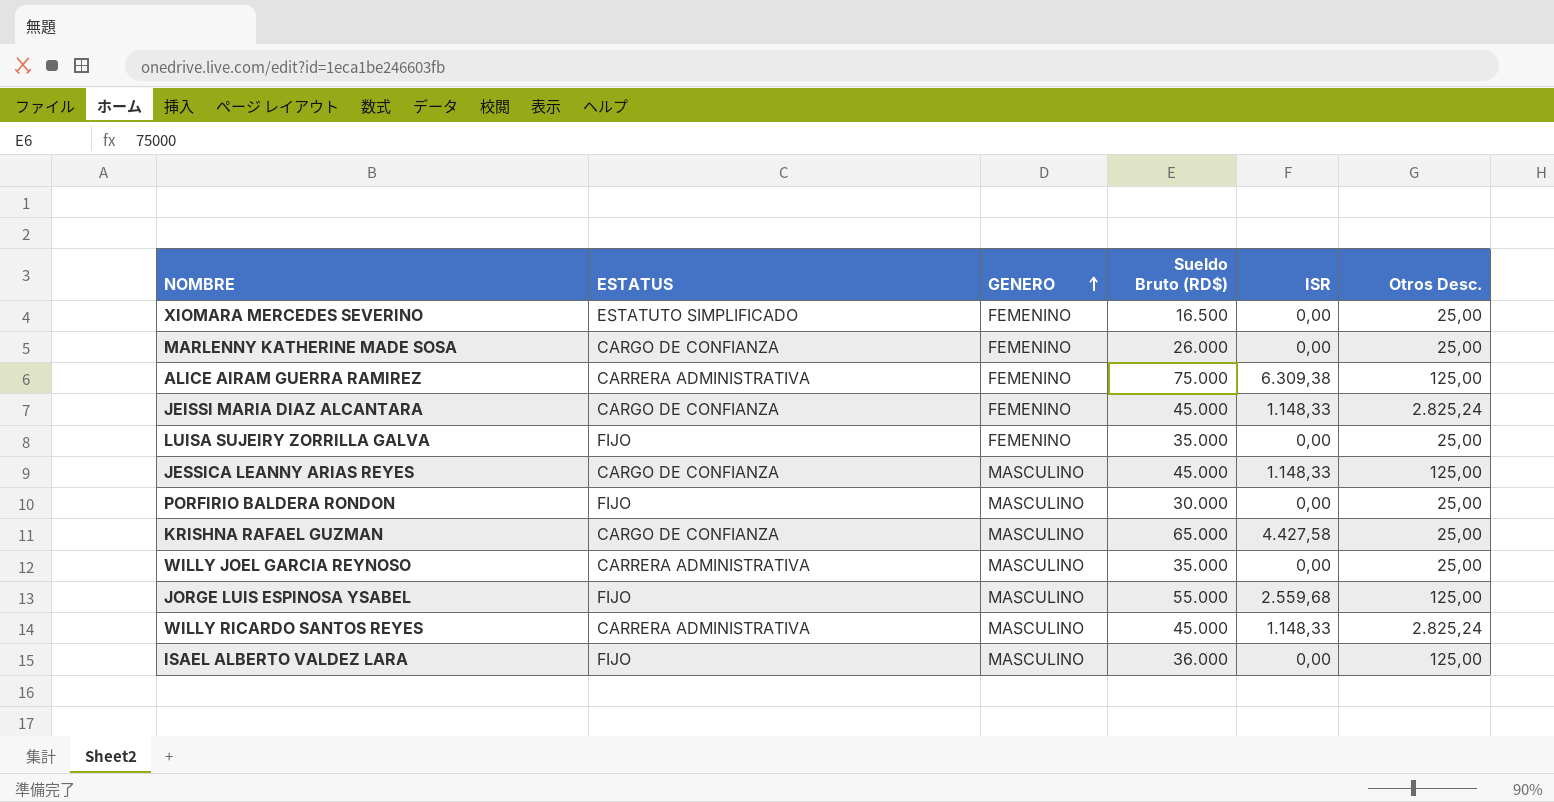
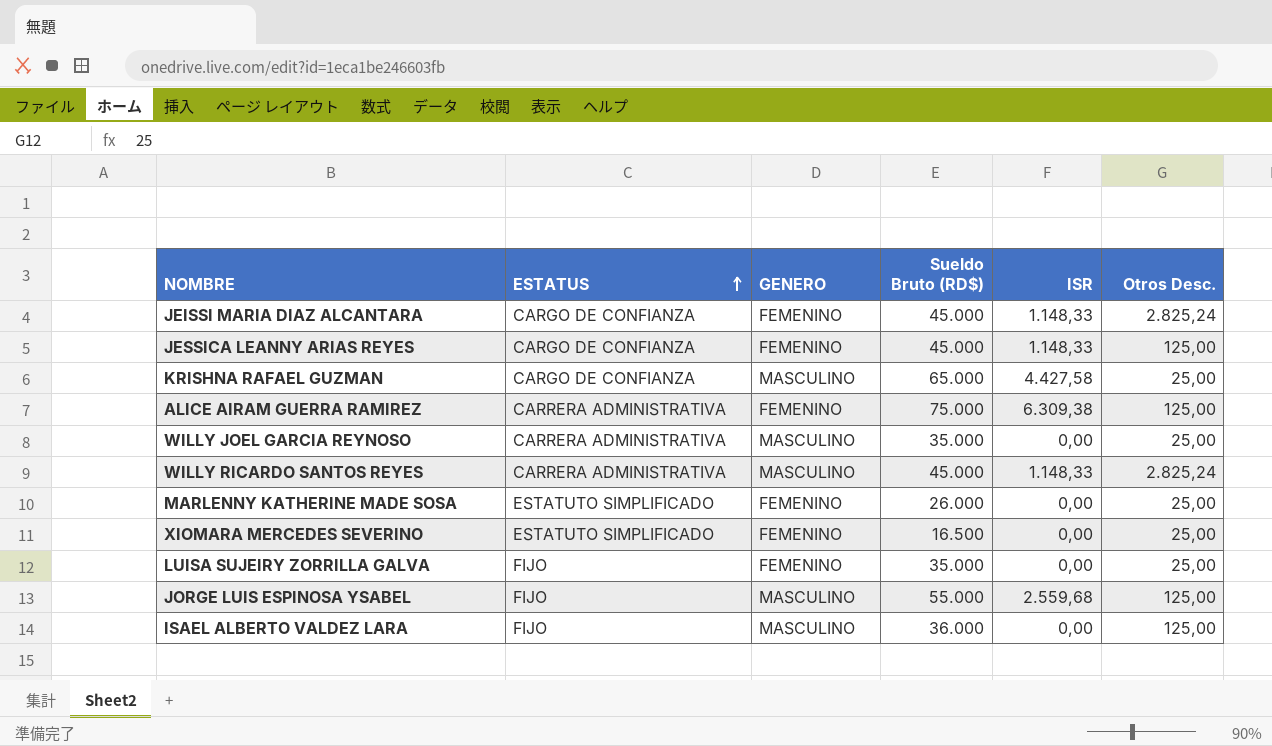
row order: GENERO ascending -> ESTATUS ascending
row PORFIRIO BALDERA RONDON: FIJO | MASCULINO | 30.000 | 0,00 | 25,00 -> none
JESSICA LEANNY ARIAS REYES | GENERO: MASCULINO -> FEMENINO
MARLENNY KATHERINE MADE SOSA | ESTATUS: CARGO DE CONFIANZA -> ESTATUTO SIMPLIFICADO

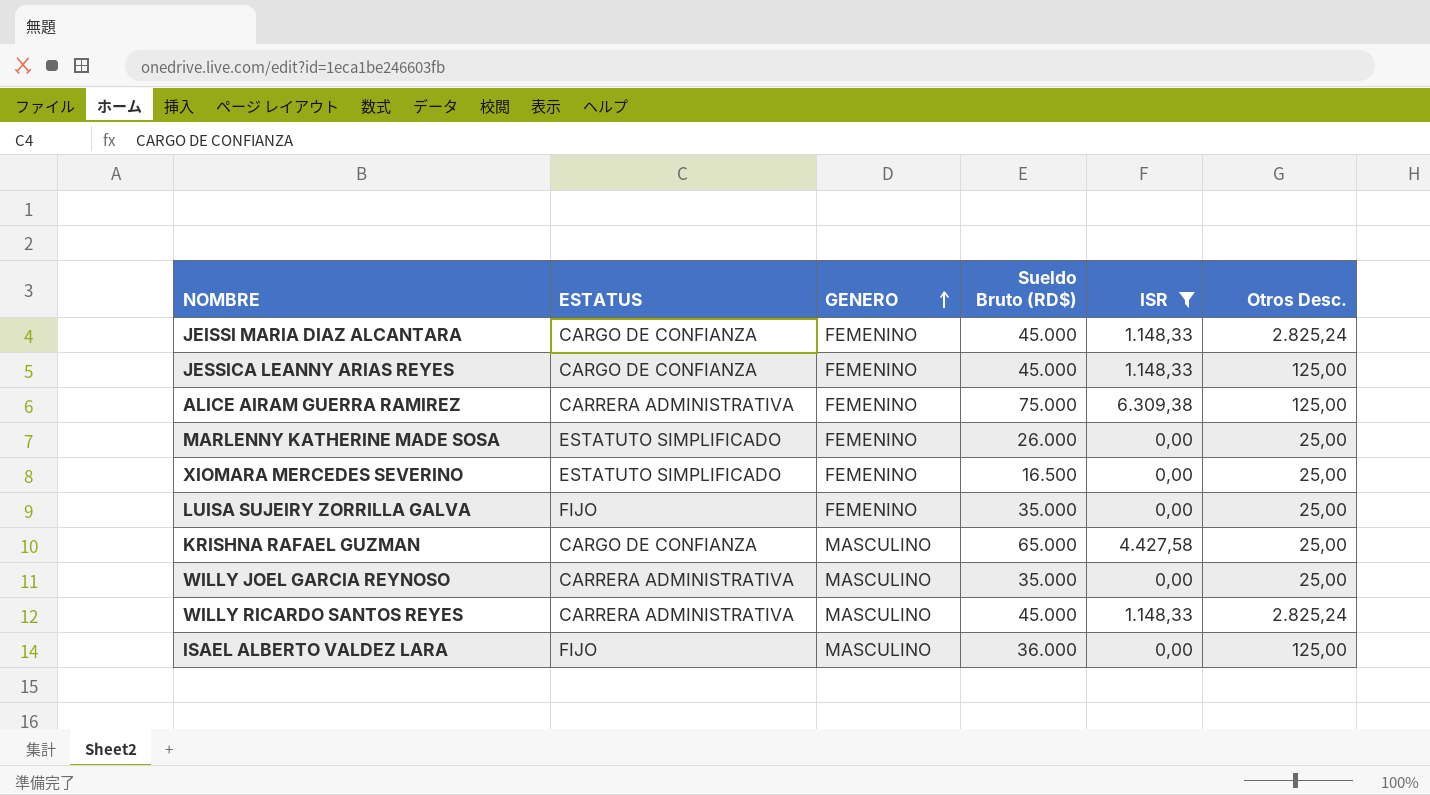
filter: none -> ISR != 2.559,68
row order: ESTATUS ascending -> GENERO ascending

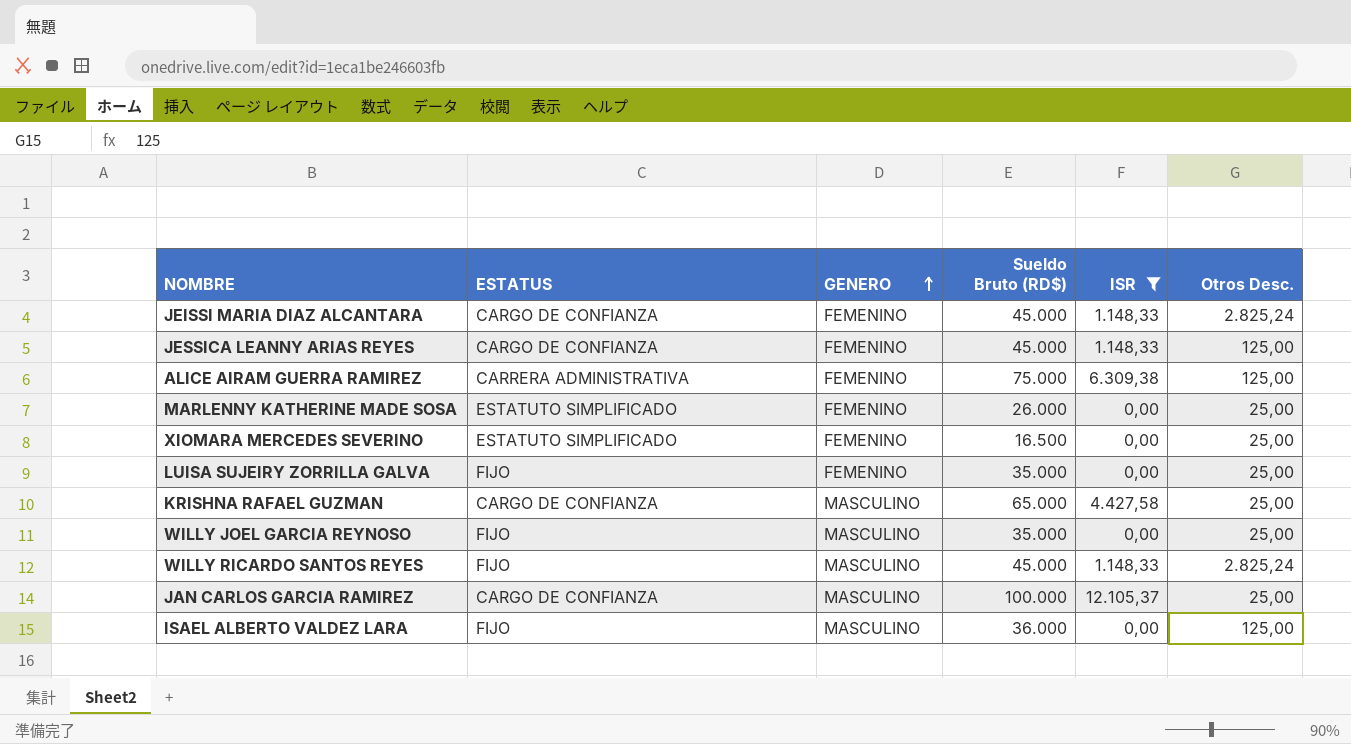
WILLY JOEL GARCIA REYNOSO | ESTATUS: CARRERA ADMINISTRATIVA -> FIJO
WILLY RICARDO SANTOS REYES | ESTATUS: CARRERA ADMINISTRATIVA -> FIJO
row JAN CARLOS GARCIA RAMIREZ: none -> CARGO DE CONFIANZA | MASCULINO | 100.000 | 12.105,37 | 25,00

